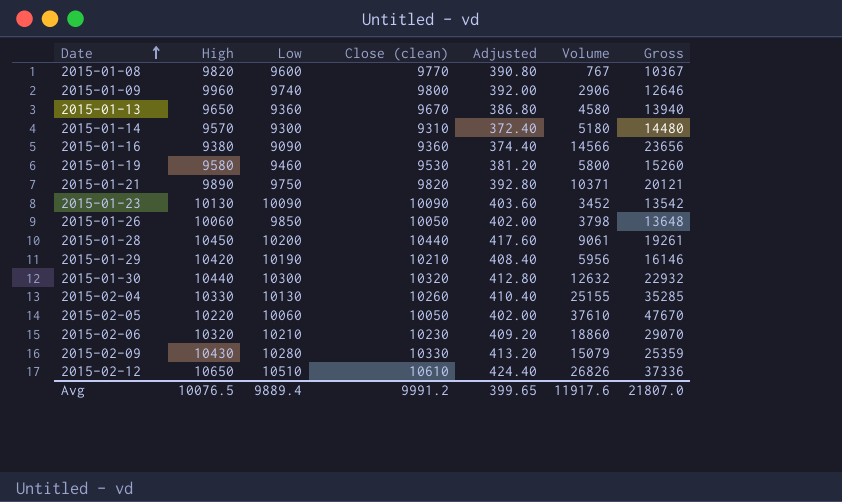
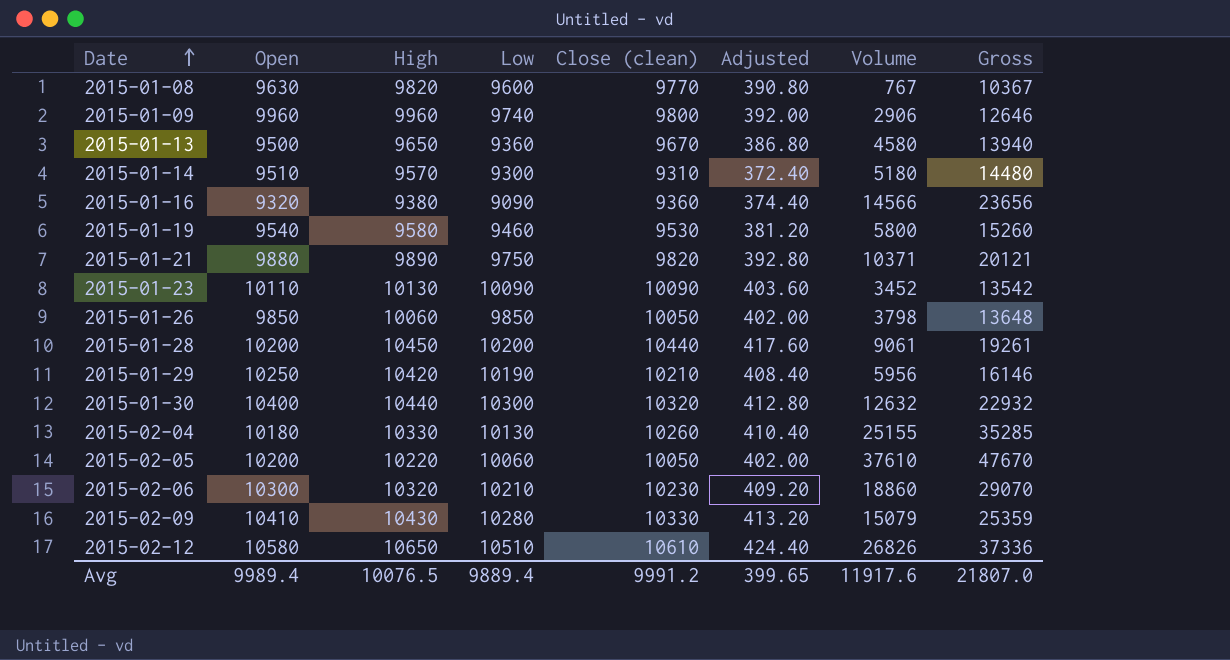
column Open | position: none -> 2

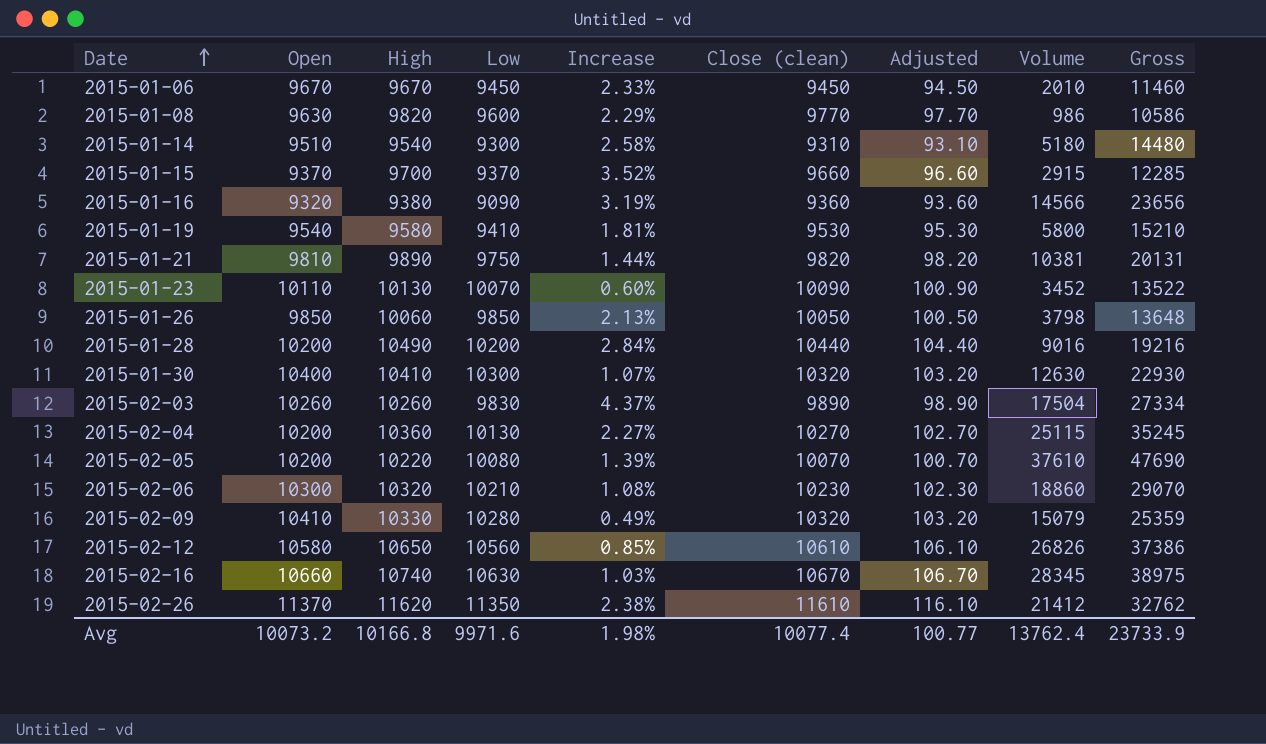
column Increase | formula: none -> ([High] - [Low]) / [Low]
column Adjusted | formula: [Close (clean)] * 0.04 -> [Close (clean)] * 0.01
row 2015-01-09: 9960 | 9960 | 9740 | 9800 | 392.00 | 2906 | 12646 -> none
row 2015-01-13: 9500 | 9650 | 9360 | 9670 | 386.80 | 4580 | 13940 -> none
row 2015-01-29: 10250 | 10420 | 10190 | 10210 | 408.40 | 5956 | 16146 -> none
row 2015-01-06: none -> 9670 | 9670 | 9450 | 2.33% | 9450 | 94.50 | 2010 | 11460
2015-01-08 | Volume: 767 -> 986
2015-01-08 | Gross: 10367 -> 10586
2015-01-14 | High: 9570 -> 9540
row 2015-01-15: none -> 9370 | 9700 | 9370 | 3.52% | 9660 | 96.60 | 2915 | 12285
2015-01-19 | Low: 9460 -> 9410
2015-01-19 | Gross: 15260 -> 15210
2015-01-21 | Open: 9880 -> 9810
2015-01-21 | Volume: 10371 -> 10381
2015-01-21 | Gross: 20121 -> 20131
2015-01-23 | Low: 10090 -> 10070
2015-01-23 | Gross: 13542 -> 13522
2015-01-28 | High: 10450 -> 10490
2015-01-28 | Volume: 9061 -> 9016
2015-01-28 | Gross: 19261 -> 19216
2015-01-30 | High: 10440 -> 10410
2015-01-30 | Volume: 12632 -> 12630
2015-01-30 | Gross: 22932 -> 22930
row 2015-02-03: none -> 10260 | 10260 | 9830 | 4.37% | 9890 | 98.90 | 17504 | 27334
2015-02-04 | Open: 10180 -> 10200
2015-02-04 | High: 10330 -> 10360
2015-02-04 | Close (clean): 10260 -> 10270
2015-02-04 | Volume: 25155 -> 25115
2015-02-04 | Gross: 35285 -> 35245
2015-02-05 | Low: 10060 -> 10080
2015-02-05 | Close (clean): 10050 -> 10070
2015-02-05 | Gross: 47670 -> 47690
2015-02-09 | High: 10430 -> 10330
2015-02-09 | Close (clean): 10330 -> 10320
2015-02-12 | Low: 10510 -> 10560
2015-02-12 | Gross: 37336 -> 37386
row 2015-02-16: none -> 10660 | 10740 | 10630 | 1.03% | 10670 | 106.70 | 28345 | 38975
row 2015-02-26: none -> 11370 | 11620 | 11350 | 2.38% | 11610 | 116.10 | 21412 | 32762
Avg | Open: 9989.4 -> 10073.2
Avg | High: 10076.5 -> 10166.8
Avg | Low: 9889.4 -> 9971.6
Avg | Close (clean): 9991.2 -> 10077.4
Avg | Adjusted: 399.65 -> 100.77
Avg | Volume: 11917.6 -> 13762.4
Avg | Gross: 21807.0 -> 23733.9

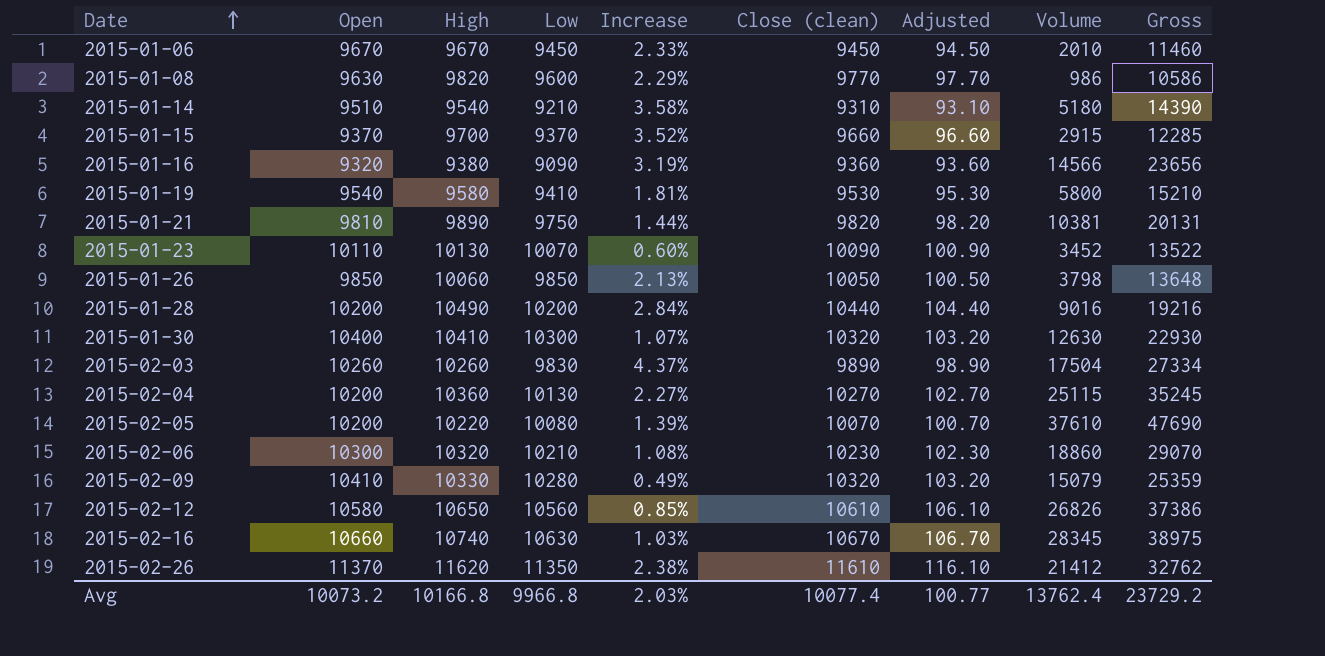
2015-01-14 | Low: 9300 -> 9210
2015-01-14 | Increase: 2.58% -> 3.58%
2015-01-14 | Gross: 14480 -> 14390
Avg | Low: 9971.6 -> 9966.8
Avg | Increase: 1.98% -> 2.03%
Avg | Gross: 23733.9 -> 23729.2

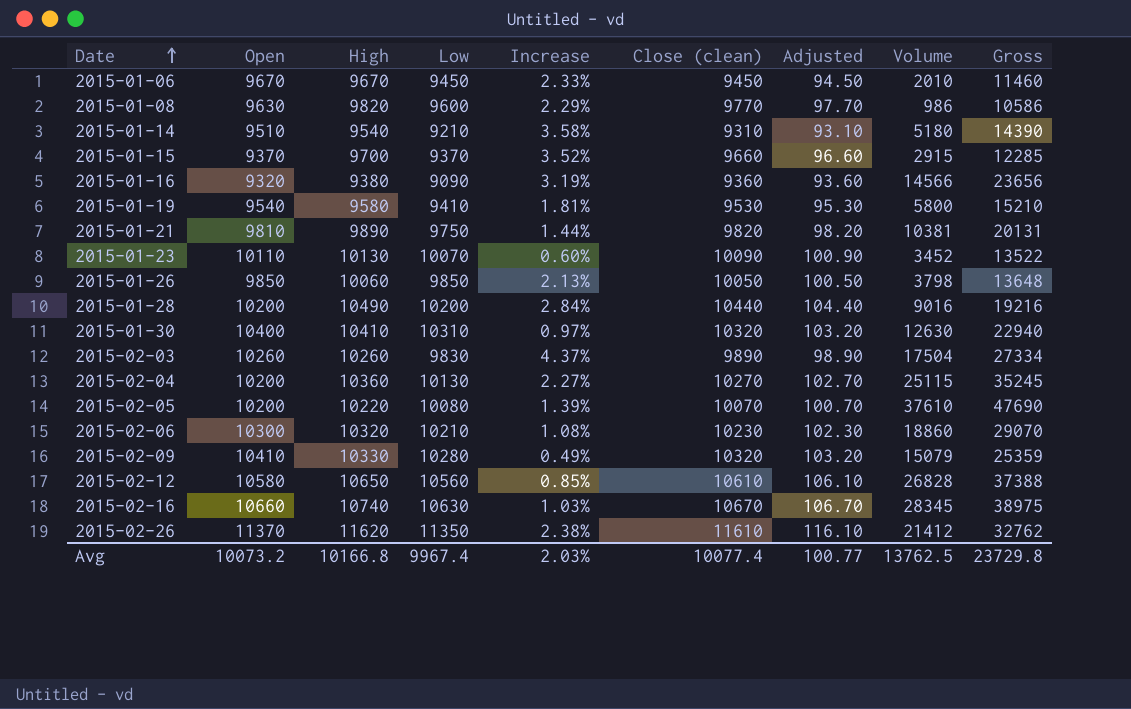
2015-01-30 | Low: 10300 -> 10310
2015-01-30 | Increase: 1.07% -> 0.97%
2015-01-30 | Gross: 22930 -> 22940
2015-02-12 | Volume: 26826 -> 26828
2015-02-12 | Gross: 37386 -> 37388
Avg | Low: 9966.8 -> 9967.4
Avg | Volume: 13762.4 -> 13762.5
Avg | Gross: 23729.2 -> 23729.8

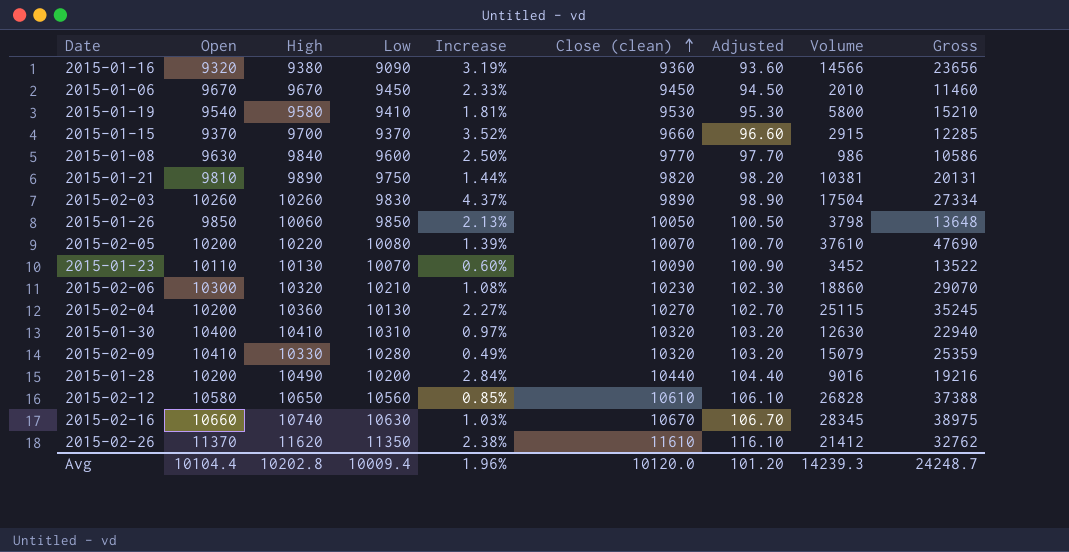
row order: Date ascending -> Close (clean) ascending
row 2015-01-14: 9510 | 9540 | 9210 | 3.58% | 9310 | 93.10 | 5180 | 14390 -> none
2015-01-08 | High: 9820 -> 9840
2015-01-08 | Increase: 2.29% -> 2.50%
Avg | Open: 10073.2 -> 10104.4
Avg | High: 10166.8 -> 10202.8
Avg | Low: 9967.4 -> 10009.4
Avg | Increase: 2.03% -> 1.96%
Avg | Close (clean): 10077.4 -> 10120.0
Avg | Adjusted: 100.77 -> 101.20
Avg | Volume: 13762.5 -> 14239.3
Avg | Gross: 23729.8 -> 24248.7

